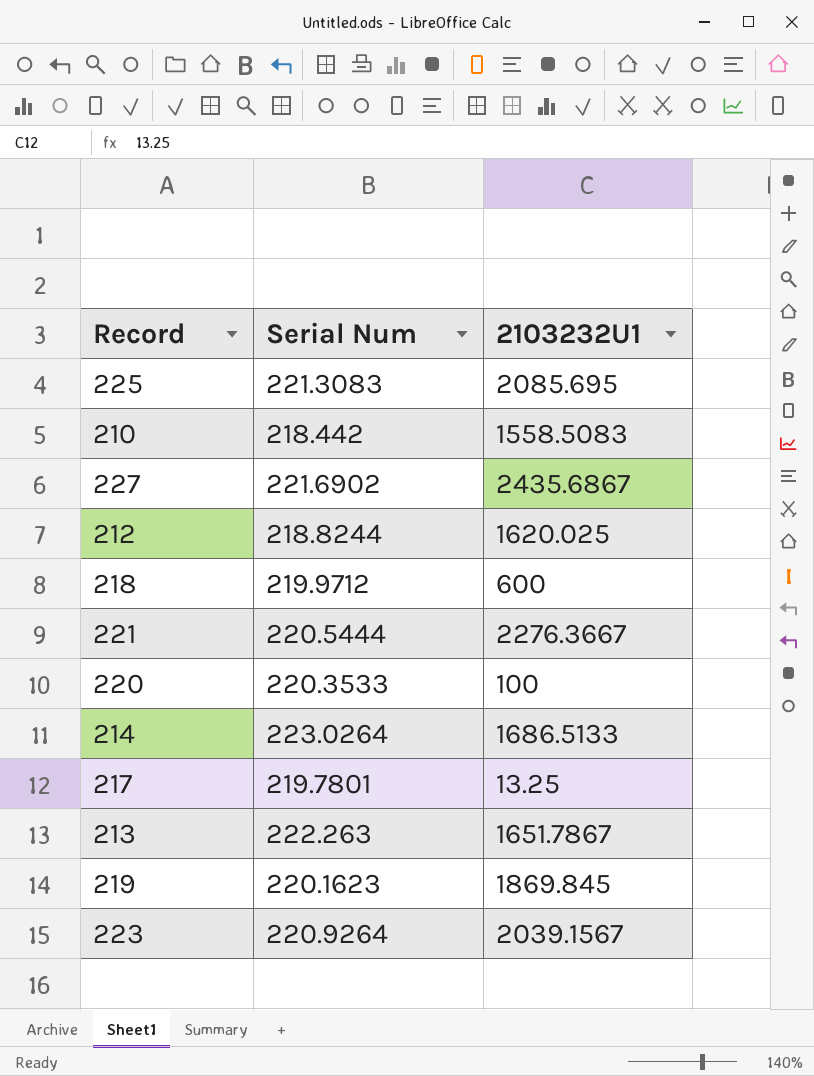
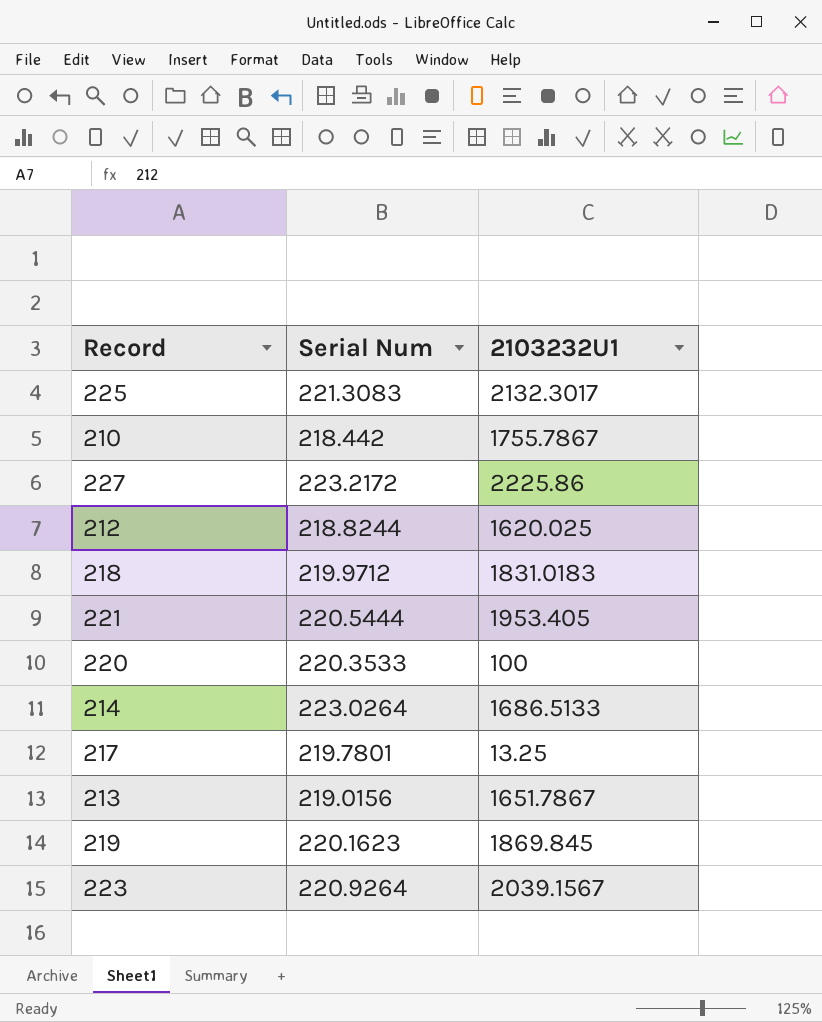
225 | 2103232U1: 2085.695 -> 2132.3017
210 | 2103232U1: 1558.5083 -> 1755.7867
227 | Serial Num: 221.6902 -> 223.2172
227 | 2103232U1: 2435.6867 -> 2225.86
218 | 2103232U1: 600 -> 1831.0183
221 | 2103232U1: 2276.3667 -> 1953.405
213 | Serial Num: 222.263 -> 219.0156

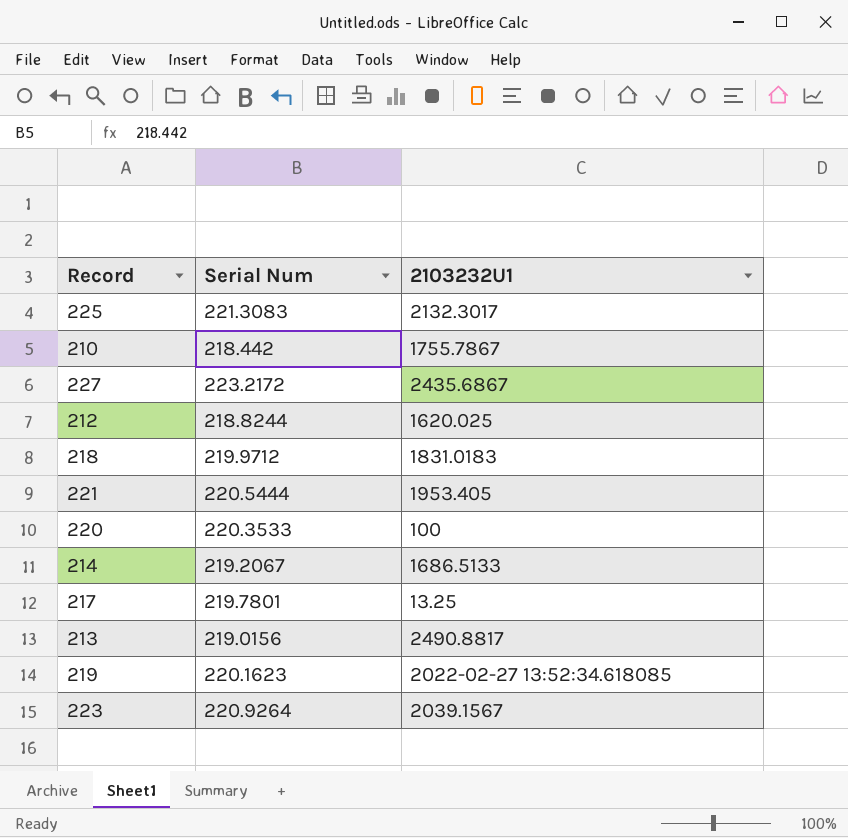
227 | 2103232U1: 2225.86 -> 2435.6867
214 | Serial Num: 223.0264 -> 219.2067
213 | 2103232U1: 1651.7867 -> 2490.8817
219 | 2103232U1: 1869.845 -> 2022-02-27 13:52:34.618085

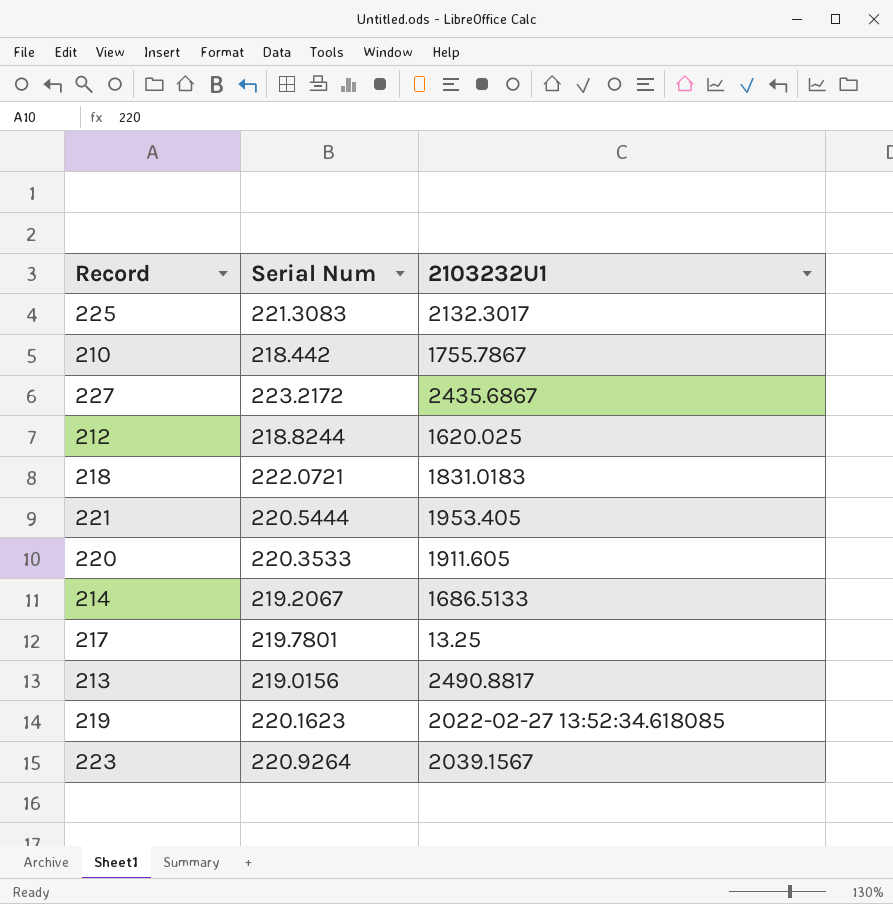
218 | Serial Num: 219.9712 -> 222.0721
220 | 2103232U1: 100 -> 1911.605

